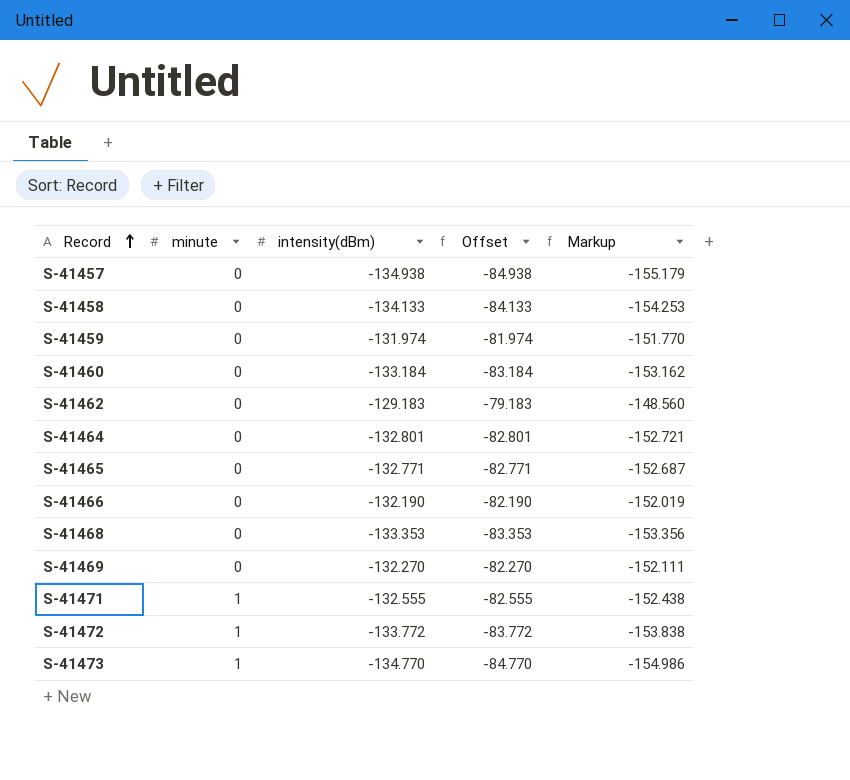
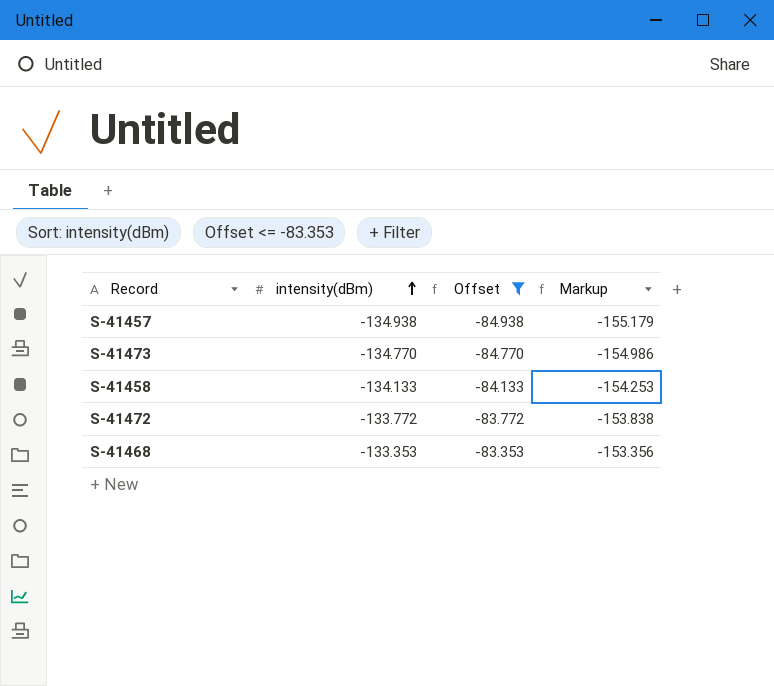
filter: none -> Offset <= -83.353
row order: Record ascending -> intensity(dBm) ascending
column minute | position: 2 -> none

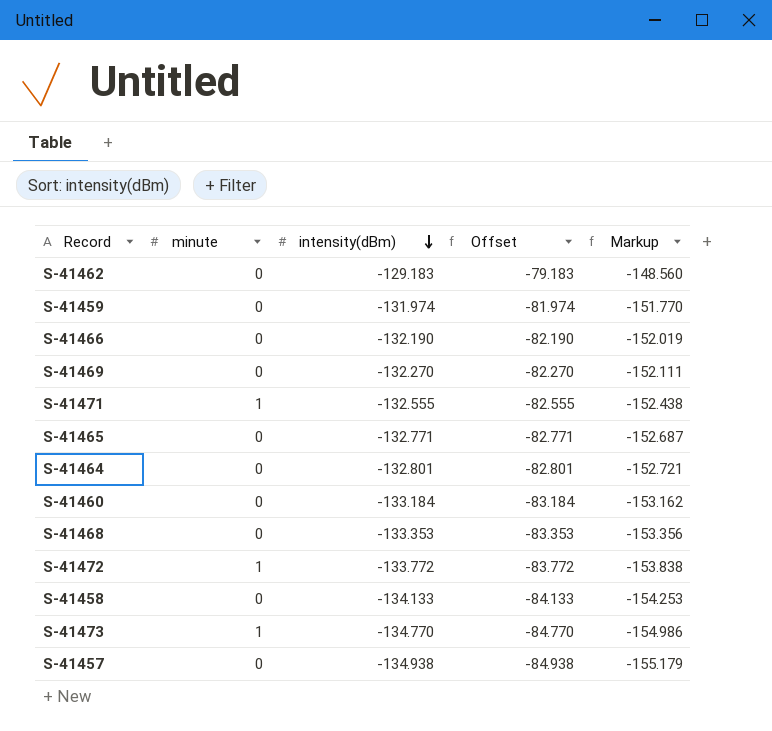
filter: Offset <= -83.353 -> none
row order: intensity(dBm) ascending -> intensity(dBm) descending
column minute | position: none -> 2

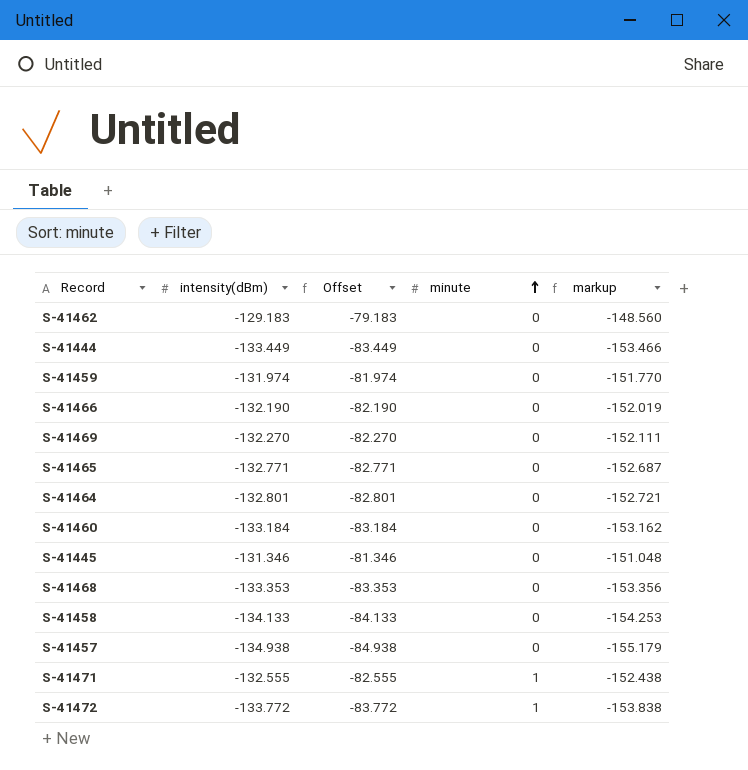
row order: intensity(dBm) descending -> minute ascending
column minute | position: 2 -> 4
column name: Markup -> markup
row S-41473: 1 | -134.770 | -84.770 | -154.986 -> none
row S-41444: none -> -133.449 | -83.449 | 0 | -153.466
row S-41445: none -> -131.346 | -81.346 | 0 | -151.048

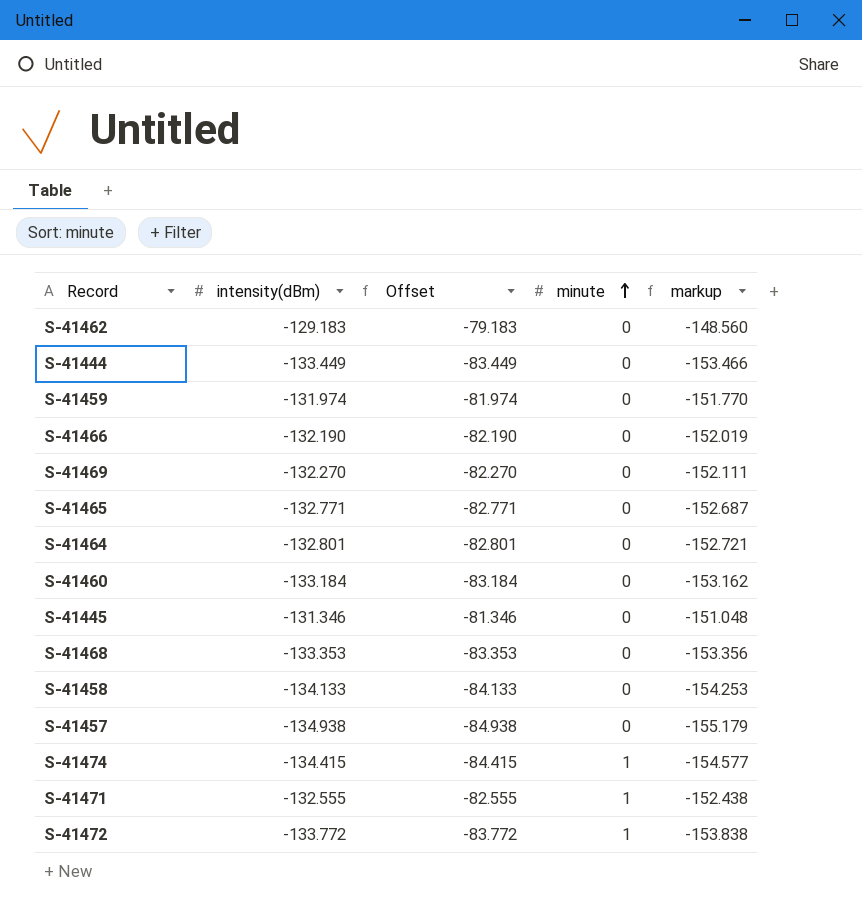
row S-41474: none -> -134.415 | -84.415 | 1 | -154.577

